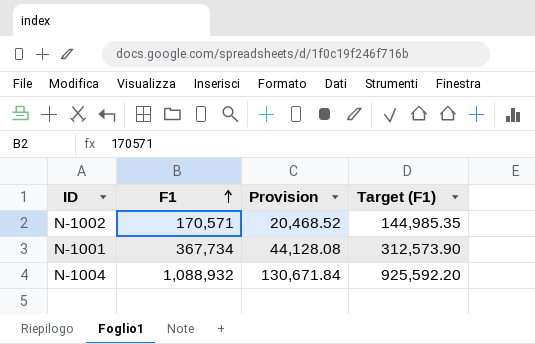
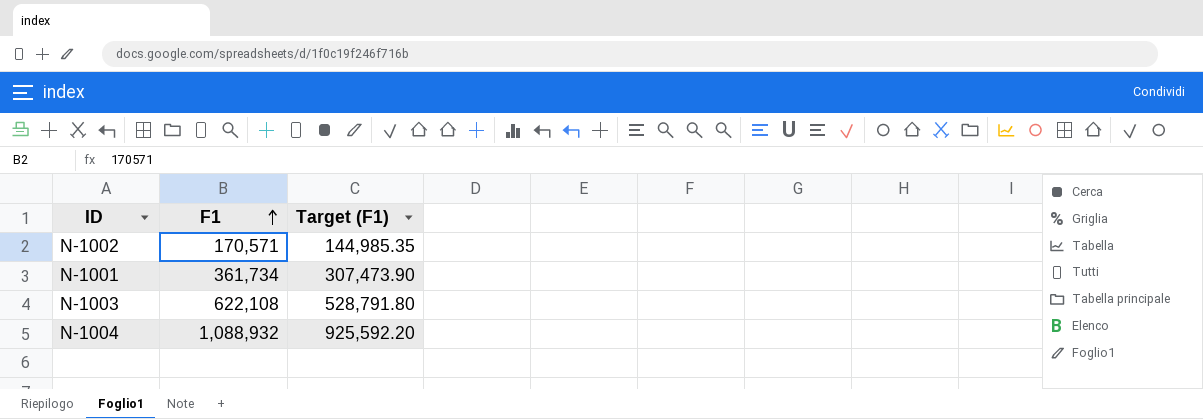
column Provision | formula: [F1] * 0.12 -> none
N-1001 | F1: 367,734 -> 361,734
N-1001 | Target (F1): 312,573.90 -> 307,473.90
row N-1003: none -> 622,108 | 528,791.80

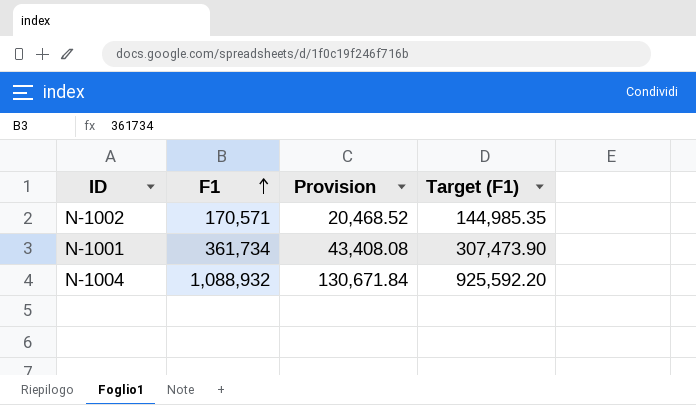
column Provision | formula: none -> [F1] * 0.12
row N-1003: 622,108 | 528,791.80 -> none

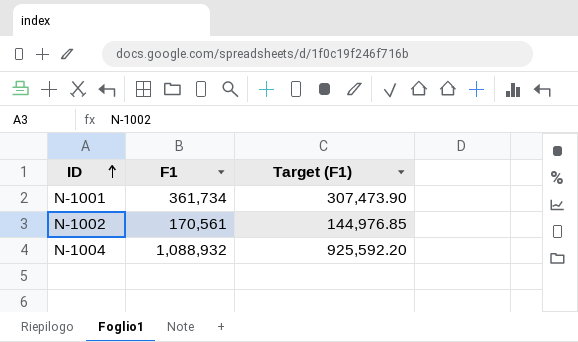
row order: F1 ascending -> ID ascending
column Provision | formula: [F1] * 0.12 -> none
N-1002 | F1: 170,571 -> 170,561
N-1002 | Target (F1): 144,985.35 -> 144,976.85

